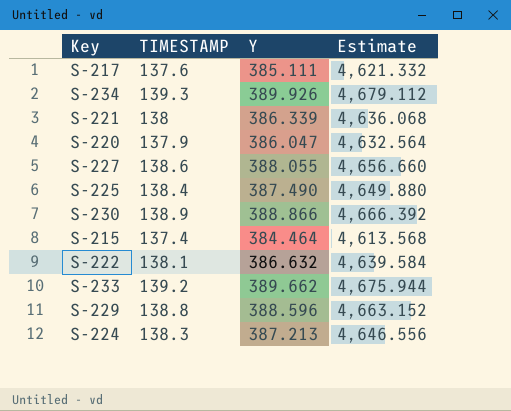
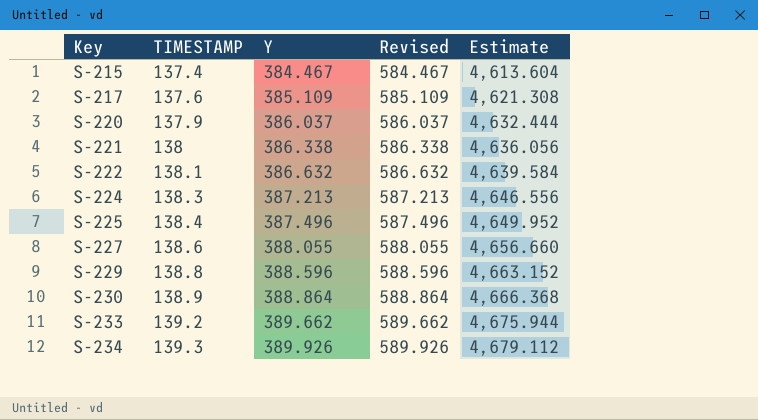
row order: none -> Key ascending
column Revised | formula: none -> [Y] + 200
S-215 | Y: 384.464 -> 384.467
S-215 | Estimate: 4,613.568 -> 4,613.604
S-217 | Y: 385.111 -> 385.109
S-217 | Estimate: 4,621.332 -> 4,621.308
S-220 | Y: 386.047 -> 386.037
S-220 | Estimate: 4,632.564 -> 4,632.444
S-221 | Y: 386.339 -> 386.338
S-221 | Estimate: 4,636.068 -> 4,636.056
S-225 | Y: 387.490 -> 387.496
S-225 | Estimate: 4,649.880 -> 4,649.952
S-230 | Y: 388.866 -> 388.864
S-230 | Estimate: 4,666.392 -> 4,666.368

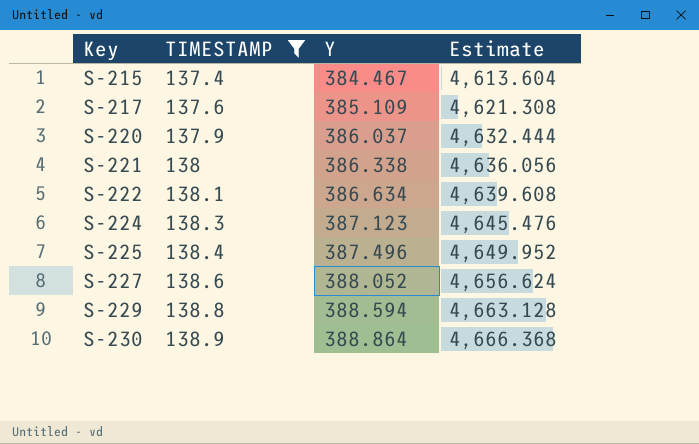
filter: none -> TIMESTAMP <= 138.9
column Revised | formula: [Y] + 200 -> none
S-222 | Y: 386.632 -> 386.634
S-222 | Estimate: 4,639.584 -> 4,639.608
S-224 | Y: 387.213 -> 387.123
S-224 | Estimate: 4,646.556 -> 4,645.476
S-227 | Y: 388.055 -> 388.052
S-227 | Estimate: 4,656.660 -> 4,656.624
S-229 | Y: 388.596 -> 388.594
S-229 | Estimate: 4,663.152 -> 4,663.128

